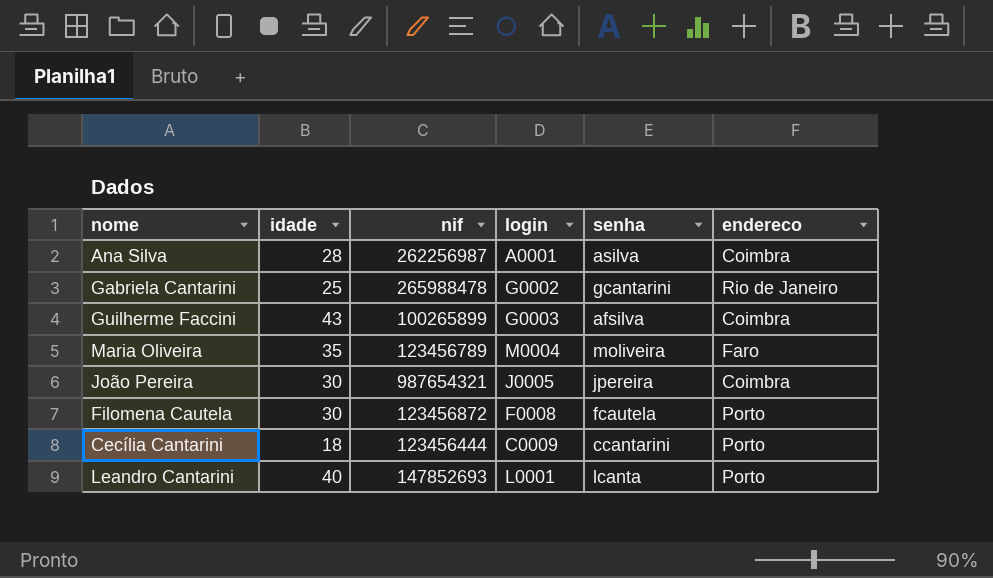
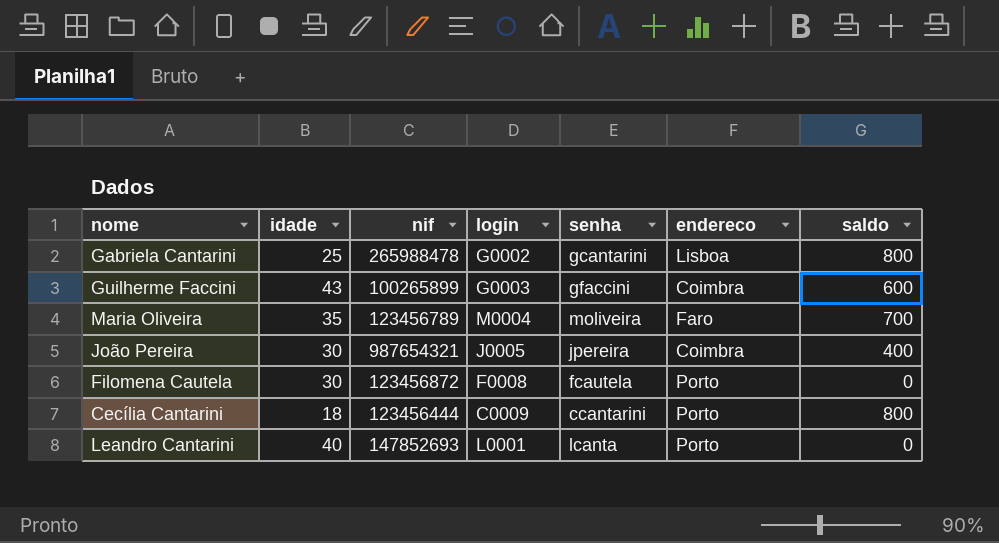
column saldo | position: none -> 7
row Ana Silva: 28 | 262256987 | A0001 | asilva | Coimbra -> none
Gabriela Cantarini | endereco: Rio de Janeiro -> Lisboa
Guilherme Faccini | senha: afsilva -> gfaccini

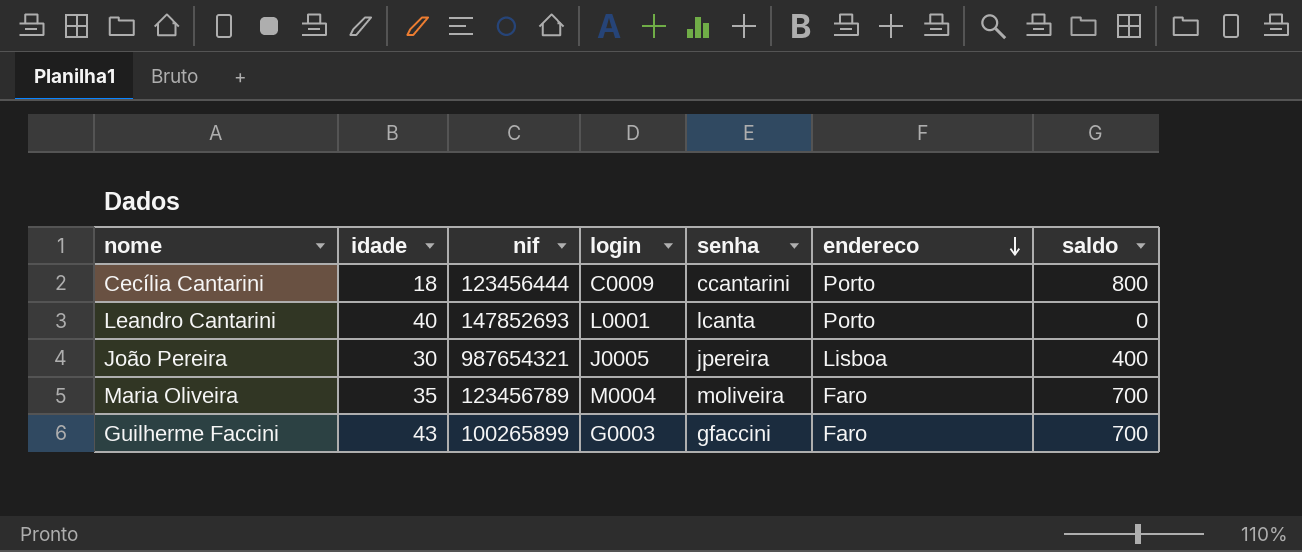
row order: none -> endereco descending
row Gabriela Cantarini: 25 | 265988478 | G0002 | gcantarini | Lisboa | 800 -> none
row Filomena Cautela: 30 | 123456872 | F0008 | fcautela | Porto | 0 -> none
João Pereira | endereco: Coimbra -> Lisboa
Guilherme Faccini | endereco: Coimbra -> Faro
Guilherme Faccini | saldo: 600 -> 700

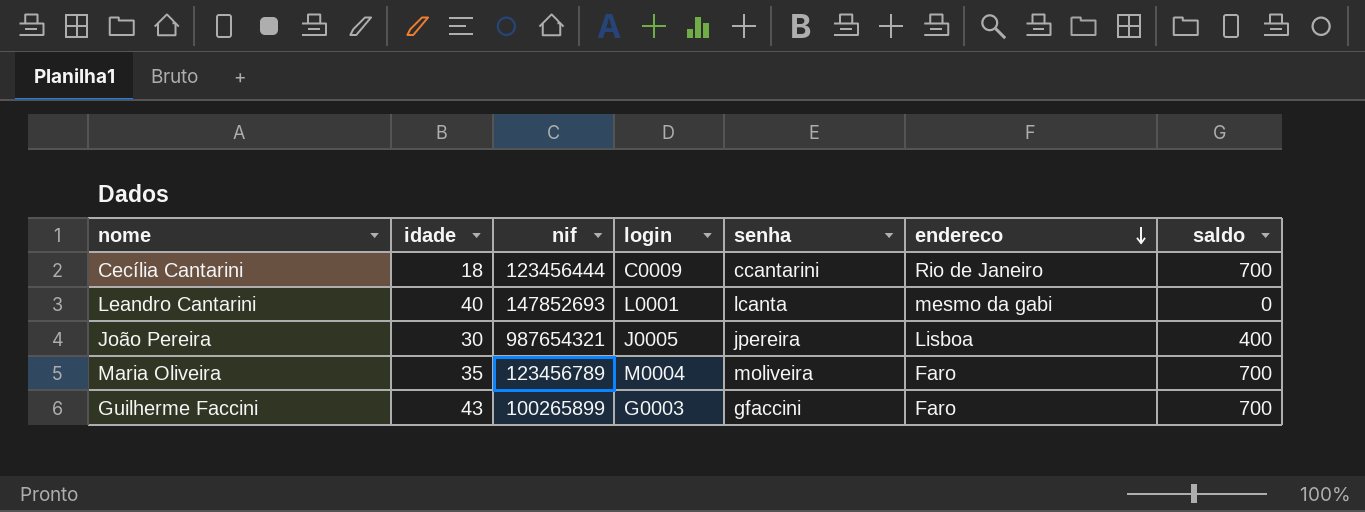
Cecília Cantarini | endereco: Porto -> Rio de Janeiro
Cecília Cantarini | saldo: 800 -> 700
Leandro Cantarini | endereco: Porto -> mesmo da gabi

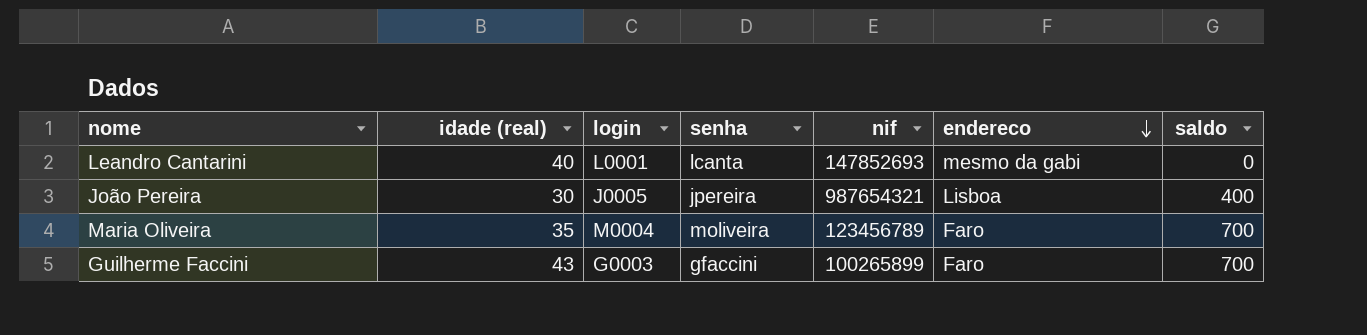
column name: idade -> idade (real)
column nif | position: 3 -> 5
row Cecília Cantarini: 18 | 123456444 | C0009 | ccantarini | Rio de Janeiro | 700 -> none

